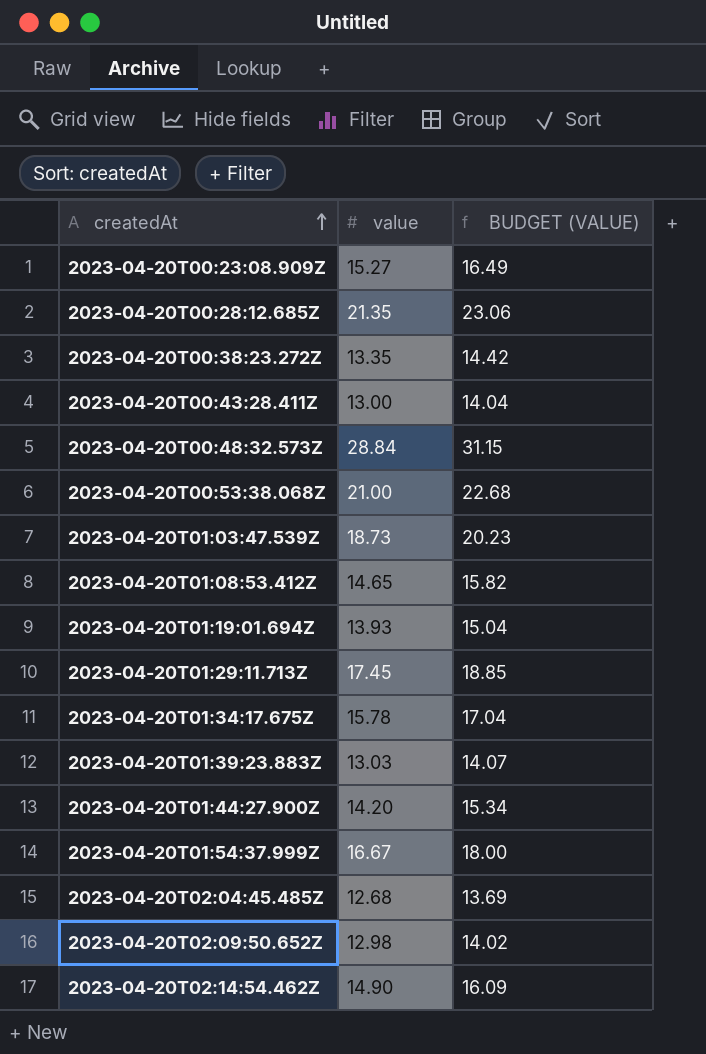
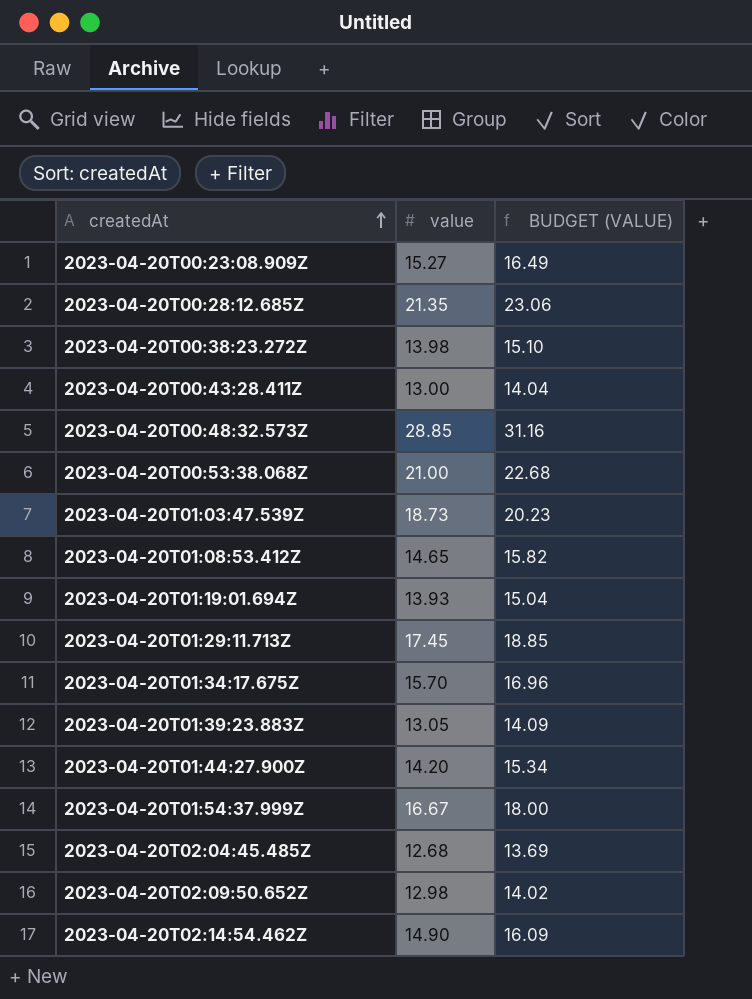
2023-04-20T00:38:23.272Z | value: 13.35 -> 13.98
2023-04-20T00:38:23.272Z | BUDGET (VALUE): 14.42 -> 15.10
2023-04-20T00:48:32.573Z | value: 28.84 -> 28.85
2023-04-20T00:48:32.573Z | BUDGET (VALUE): 31.15 -> 31.16
2023-04-20T01:34:17.675Z | value: 15.78 -> 15.70
2023-04-20T01:34:17.675Z | BUDGET (VALUE): 17.04 -> 16.96
2023-04-20T01:39:23.883Z | value: 13.03 -> 13.05
2023-04-20T01:39:23.883Z | BUDGET (VALUE): 14.07 -> 14.09

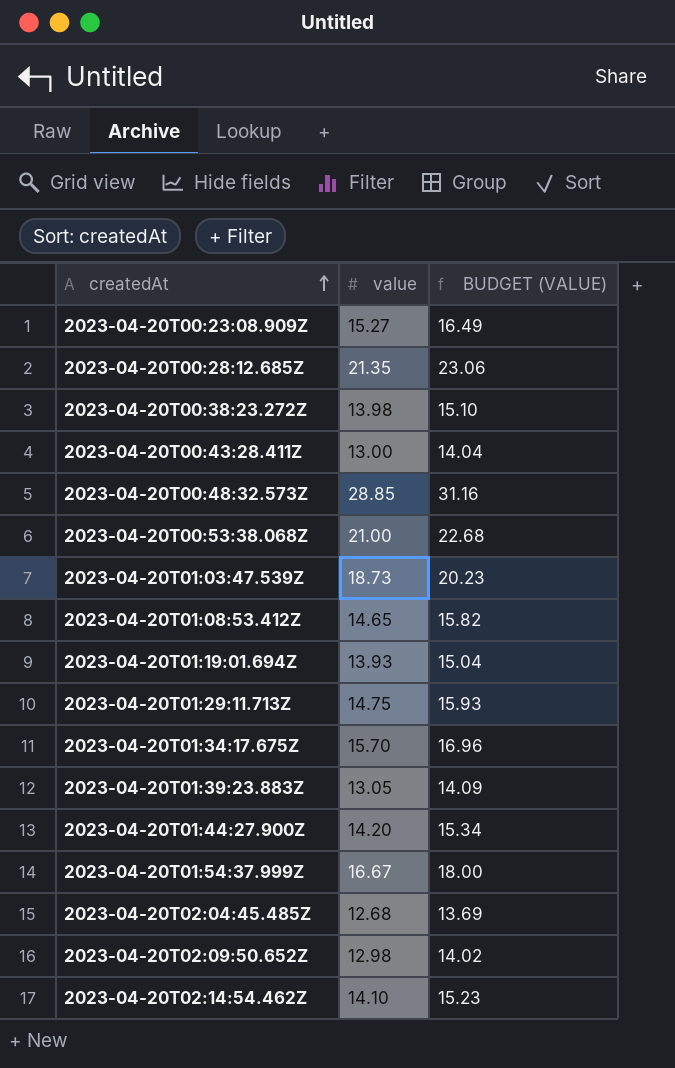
2023-04-20T01:29:11.713Z | value: 17.45 -> 14.75
2023-04-20T01:29:11.713Z | BUDGET (VALUE): 18.85 -> 15.93
2023-04-20T02:14:54.462Z | value: 14.90 -> 14.10
2023-04-20T02:14:54.462Z | BUDGET (VALUE): 16.09 -> 15.23

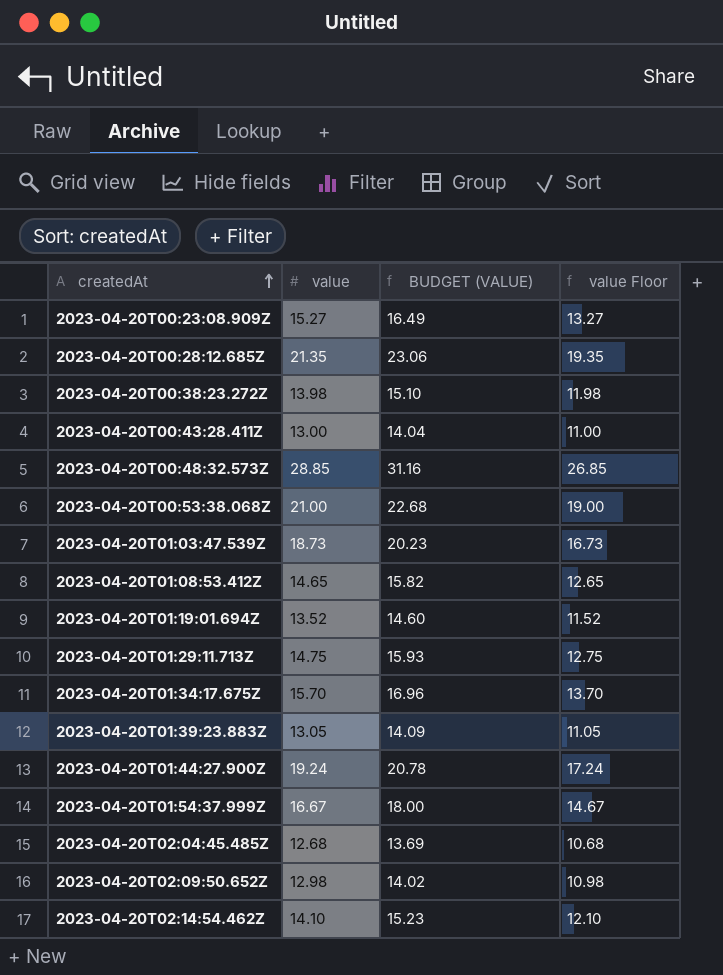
column value Floor | formula: none -> [value] - 2
2023-04-20T01:19:01.694Z | value: 13.93 -> 13.52
2023-04-20T01:19:01.694Z | BUDGET (VALUE): 15.04 -> 14.60
2023-04-20T01:44:27.900Z | value: 14.20 -> 19.24
2023-04-20T01:44:27.900Z | BUDGET (VALUE): 15.34 -> 20.78

